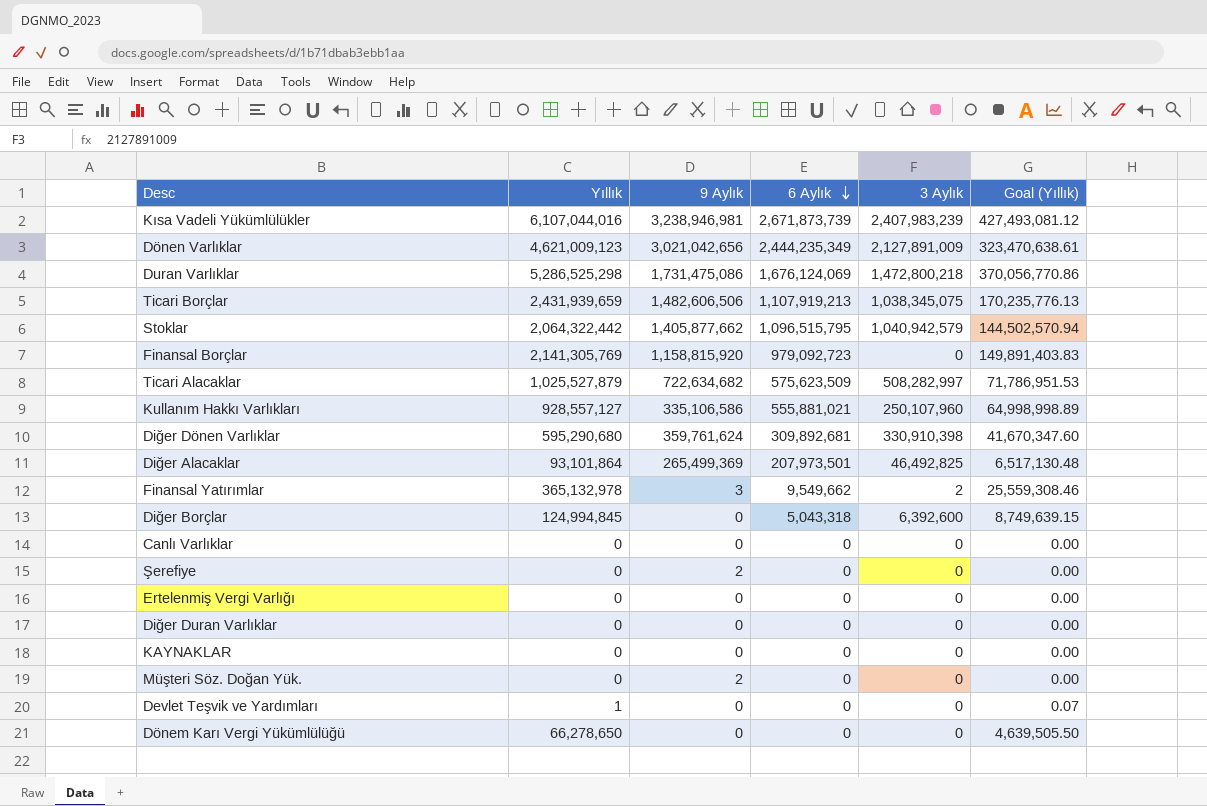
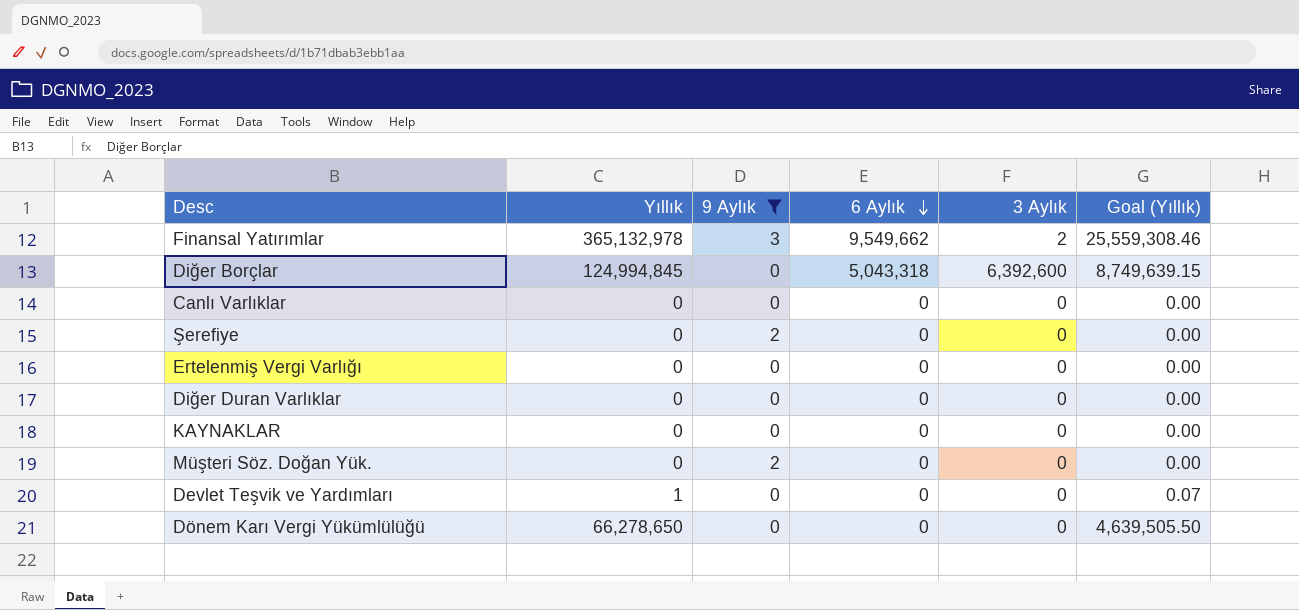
filter: none -> 9 Aylık <= 3

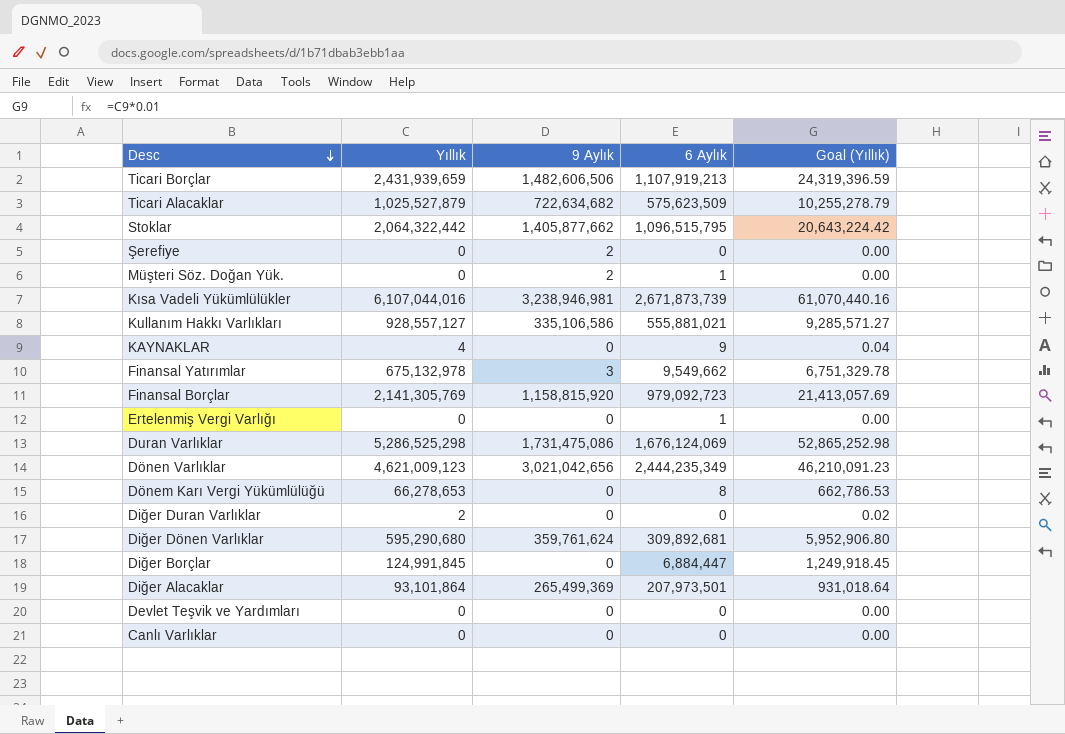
filter: 9 Aylık <= 3 -> none
row order: 6 Aylık descending -> Desc descending
column 3 Aylık | position: 5 -> none
column Goal (Yıllık) | formula: [Yıllık] * 0.07 -> [Yıllık] * 0.01
Müşteri Söz. Doğan Yük. | 6 Aylık: 0 -> 1
KAYNAKLAR | Yıllık: 0 -> 4
KAYNAKLAR | 6 Aylık: 0 -> 9
Finansal Yatırımlar | Yıllık: 365,132,978 -> 675,132,978
Ertelenmiş Vergi Varlığı | 6 Aylık: 0 -> 1
Dönem Karı Vergi Yükümlülüğü | Yıllık: 66,278,650 -> 66,278,653
Dönem Karı Vergi Yükümlülüğü | 6 Aylık: 0 -> 8
Diğer Duran Varlıklar | Yıllık: 0 -> 2
Diğer Borçlar | Yıllık: 124,994,845 -> 124,991,845
Diğer Borçlar | 6 Aylık: 5,043,318 -> 6,884,447
Devlet Teşvik ve Yardımları | Yıllık: 1 -> 0

